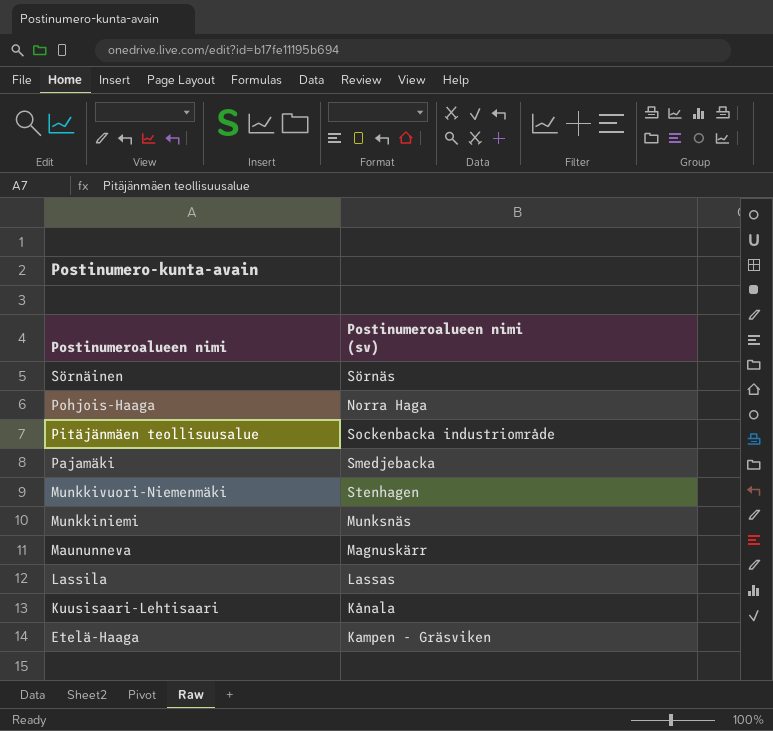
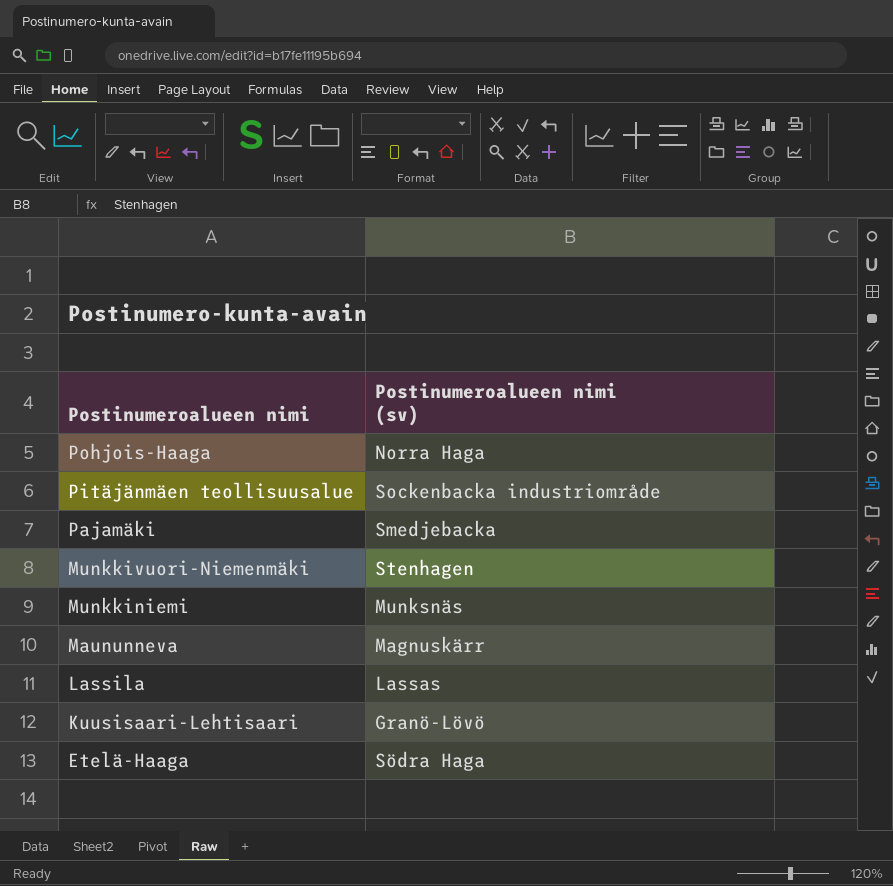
row Sörnäinen: Sörnäs -> none
Kuusisaari-Lehtisaari | Postinumeroalueen nimi (sv): Kånala -> Granö-Lövö
Etelä-Haaga | Postinumeroalueen nimi (sv): Kampen - Gräsviken -> Södra Haga

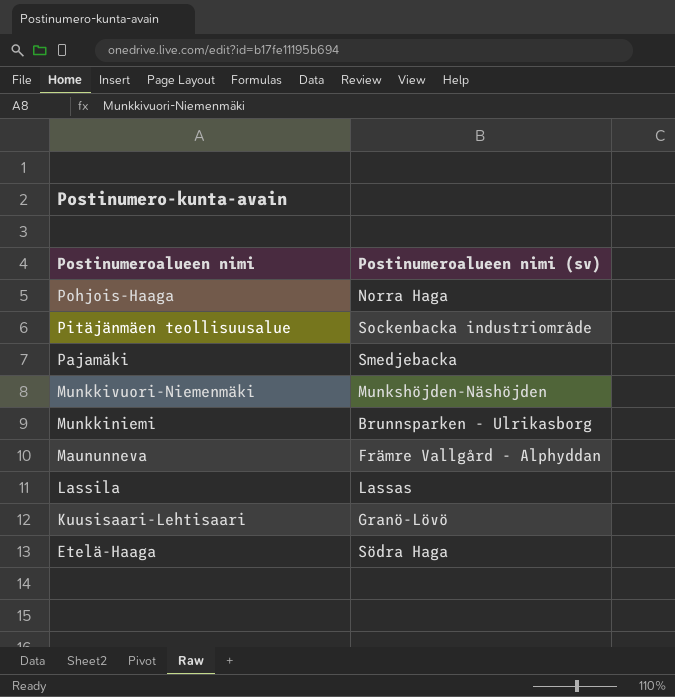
Munkkivuori-Niemenmäki | Postinumeroalueen nimi (sv): Stenhagen -> Munkshöjden-Näshöjden
Munkkiniemi | Postinumeroalueen nimi (sv): Munksnäs -> Brunnsparken - Ulrikasborg
Maununneva | Postinumeroalueen nimi (sv): Magnuskärr -> Främre Vallgård - Alphyddan

